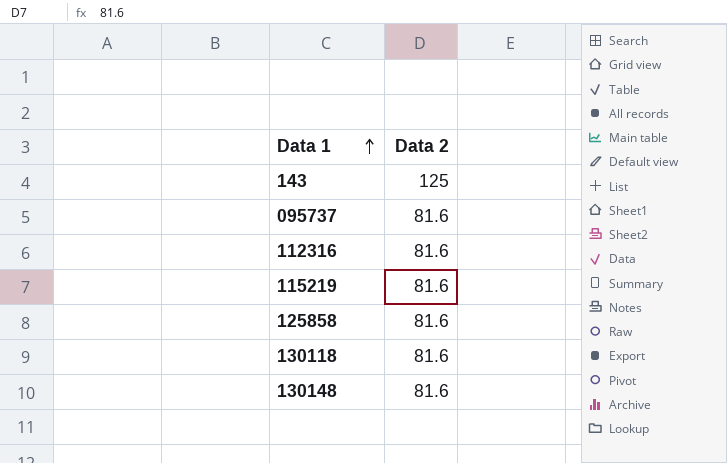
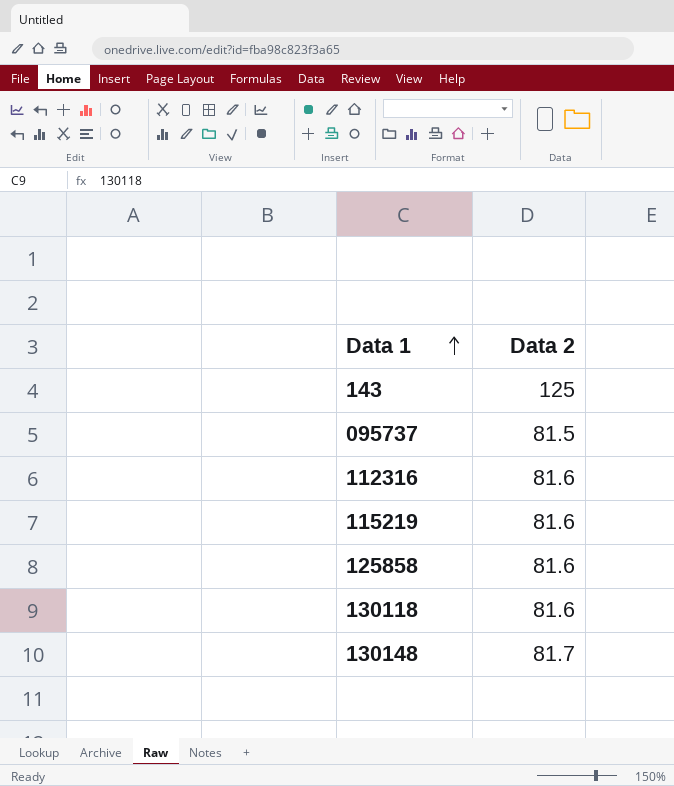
095737 | Data 2: 81.6 -> 81.5
130148 | Data 2: 81.6 -> 81.7

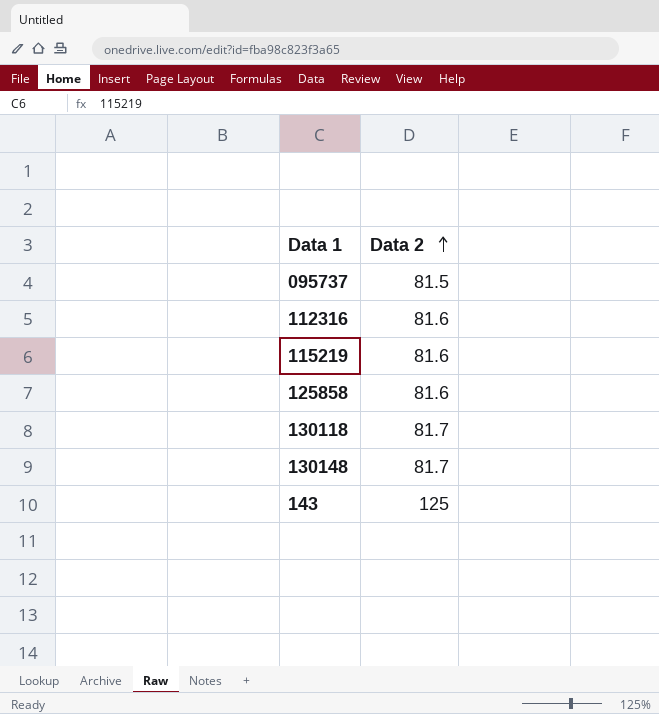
row order: Data 1 ascending -> Data 2 ascending
130118 | Data 2: 81.6 -> 81.7

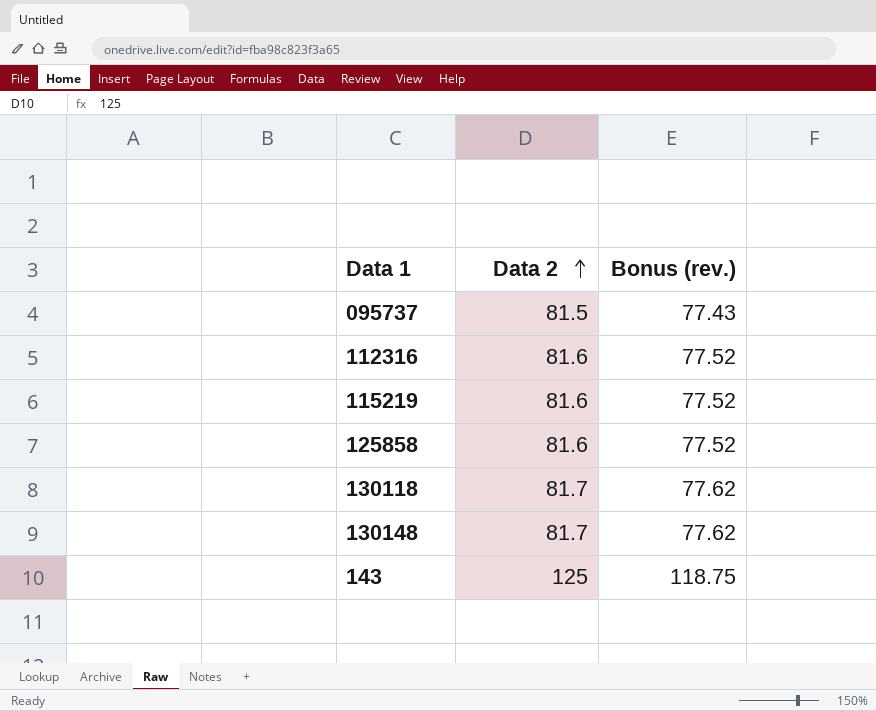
column Bonus (rev.) | formula: none -> [Data 2] * 0.95

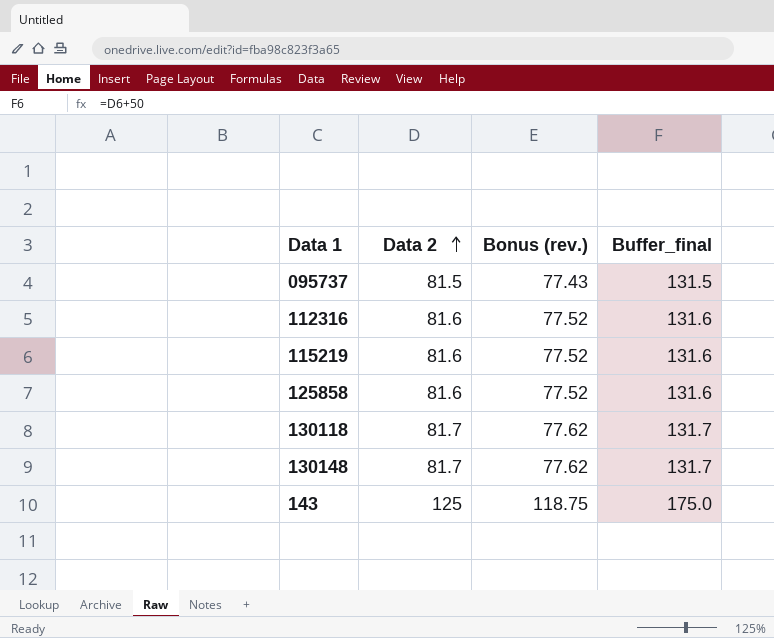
column Buffer_final | formula: none -> [Data 2] + 50

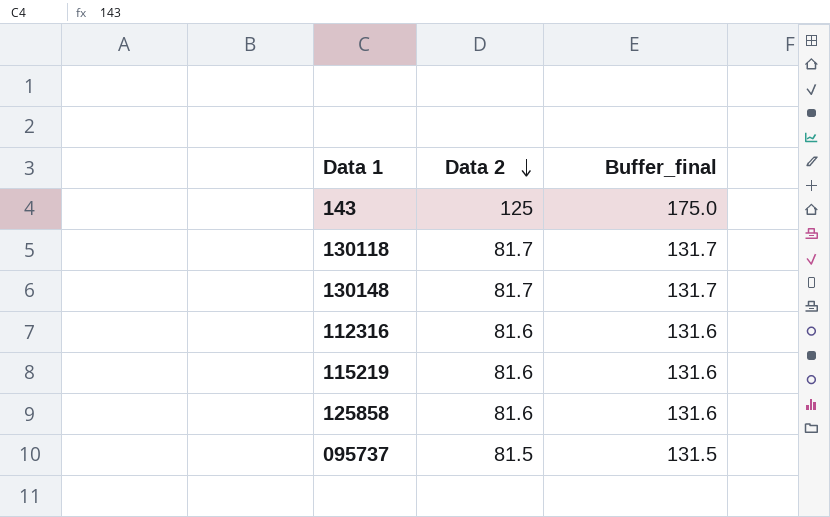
row order: Data 2 ascending -> Data 2 descending
column Bonus (rev.) | formula: [Data 2] * 0.95 -> none

